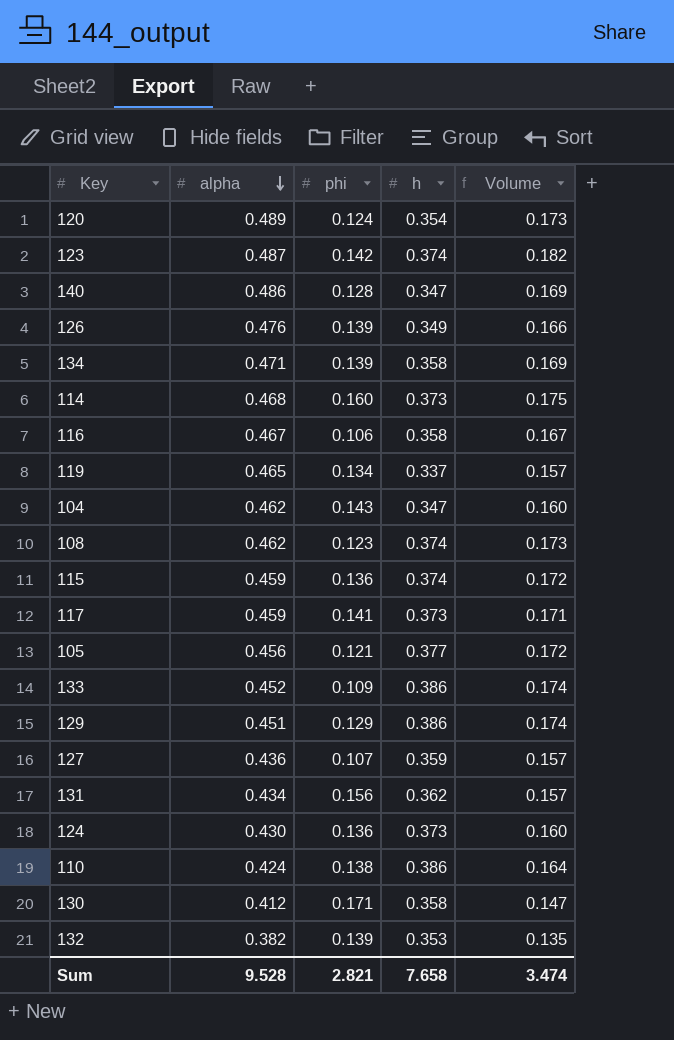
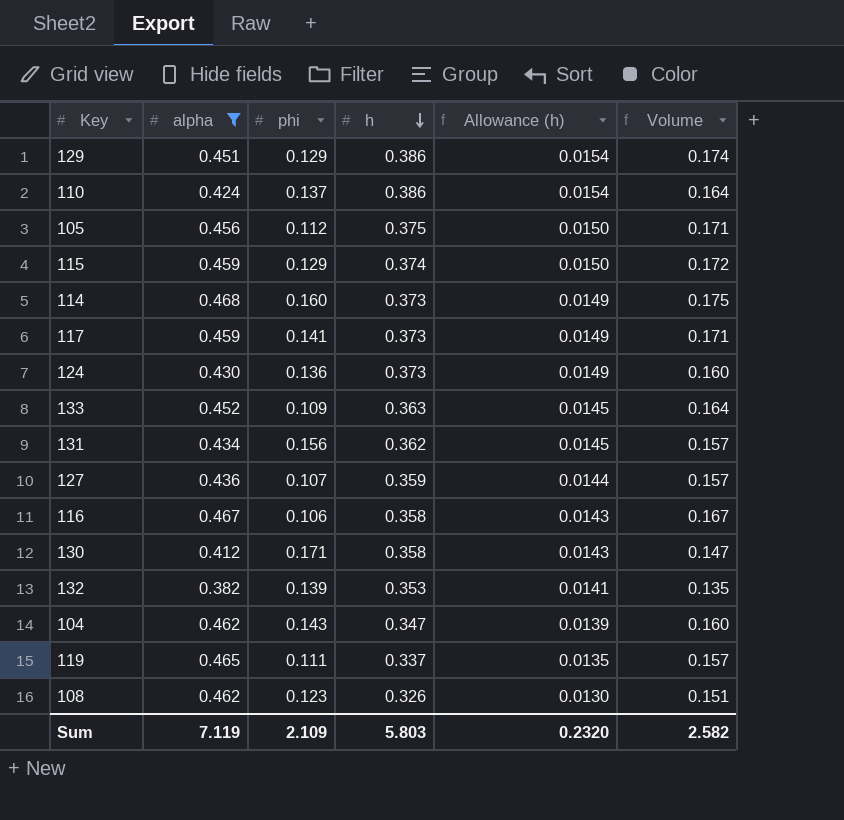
filter: none -> alpha <= 0.468
row order: alpha descending -> h descending
column Allowance (h) | formula: none -> [h] * 0.04
110 | phi: 0.138 -> 0.137
105 | phi: 0.121 -> 0.112
105 | h: 0.377 -> 0.375
105 | Volume: 0.172 -> 0.171
115 | phi: 0.136 -> 0.129
133 | h: 0.386 -> 0.363
133 | Volume: 0.174 -> 0.164
119 | phi: 0.134 -> 0.111
108 | h: 0.374 -> 0.326
108 | Volume: 0.173 -> 0.151
Sum | alpha: 9.528 -> 7.119
Sum | phi: 2.821 -> 2.109
Sum | h: 7.658 -> 5.803
Sum | Volume: 3.474 -> 2.582

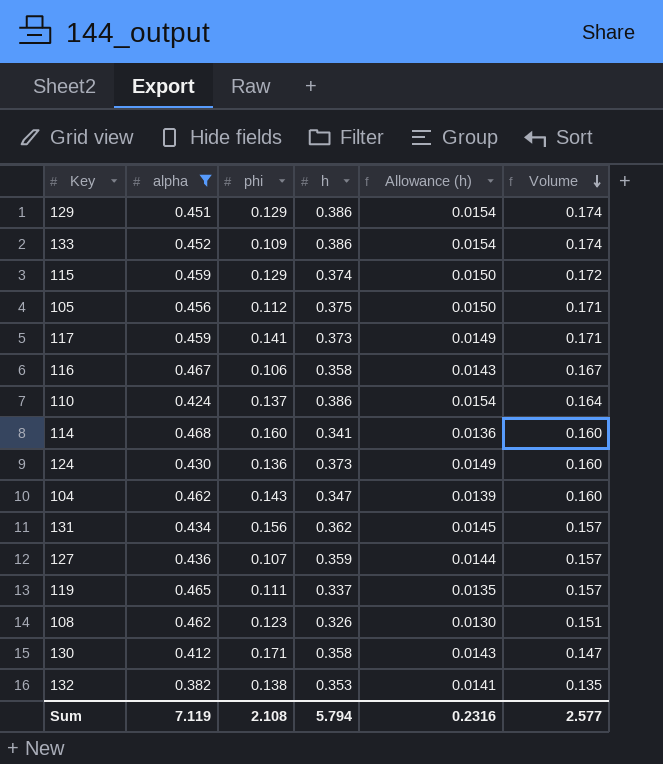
row order: h descending -> Volume descending
133 | h: 0.363 -> 0.386
133 | Allowance (h): 0.0145 -> 0.0154
133 | Volume: 0.164 -> 0.174
114 | h: 0.373 -> 0.341
114 | Allowance (h): 0.0149 -> 0.0136
114 | Volume: 0.175 -> 0.160
132 | phi: 0.139 -> 0.138
Sum | phi: 2.109 -> 2.108
Sum | h: 5.803 -> 5.794
Sum | Allowance (h): 0.2320 -> 0.2316
Sum | Volume: 2.582 -> 2.577

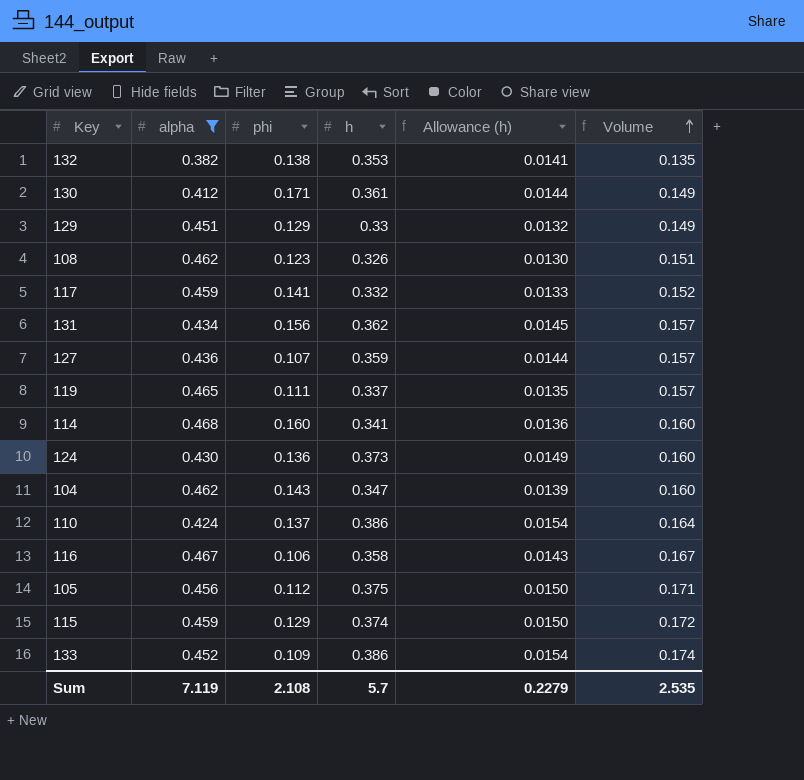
row order: Volume descending -> Volume ascending
130 | h: 0.358 -> 0.361
130 | Allowance (h): 0.0143 -> 0.0144
130 | Volume: 0.147 -> 0.149
129 | h: 0.386 -> 0.33
129 | Allowance (h): 0.0154 -> 0.0132
129 | Volume: 0.174 -> 0.149
117 | h: 0.373 -> 0.332
117 | Allowance (h): 0.0149 -> 0.0133
117 | Volume: 0.171 -> 0.152
Sum | h: 5.794 -> 5.7
Sum | Allowance (h): 0.2316 -> 0.2279
Sum | Volume: 2.577 -> 2.535

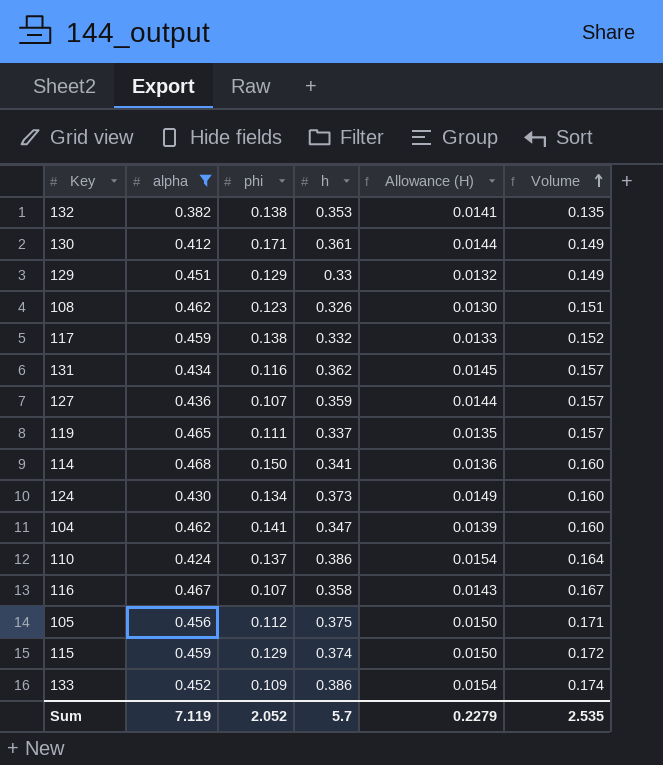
column name: Allowance (h) -> Allowance (H)
117 | phi: 0.141 -> 0.138
131 | phi: 0.156 -> 0.116
114 | phi: 0.160 -> 0.150
124 | phi: 0.136 -> 0.134
104 | phi: 0.143 -> 0.141
116 | phi: 0.106 -> 0.107
Sum | phi: 2.108 -> 2.052

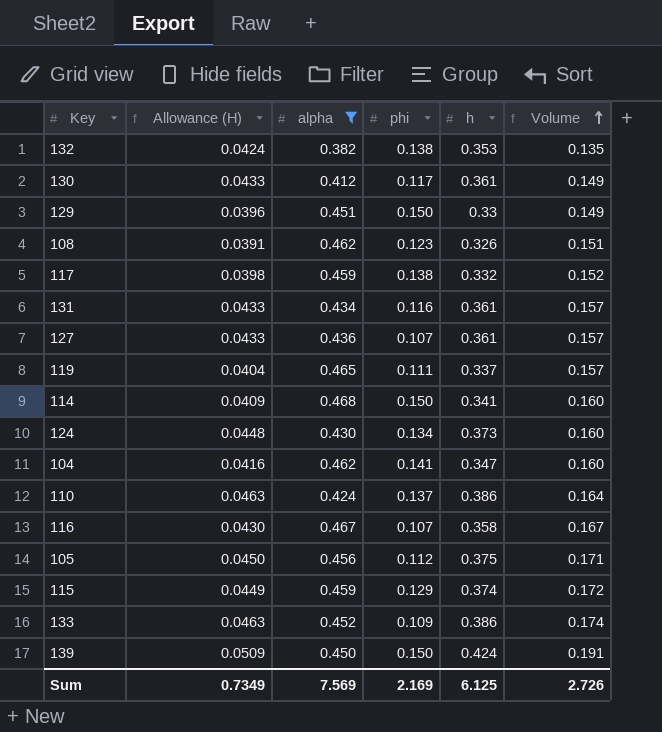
column Allowance (H) | formula: [h] * 0.04 -> [h] * 0.12
column Allowance (H) | position: 5 -> 2
130 | phi: 0.171 -> 0.117
129 | phi: 0.129 -> 0.150
131 | h: 0.362 -> 0.361
127 | h: 0.359 -> 0.361
row 139: none -> 0.0509 | 0.450 | 0.150 | 0.424 | 0.191
Sum | Allowance (H): 0.2279 -> 0.7349
Sum | alpha: 7.119 -> 7.569
Sum | phi: 2.052 -> 2.169
Sum | h: 5.7 -> 6.125
Sum | Volume: 2.535 -> 2.726

